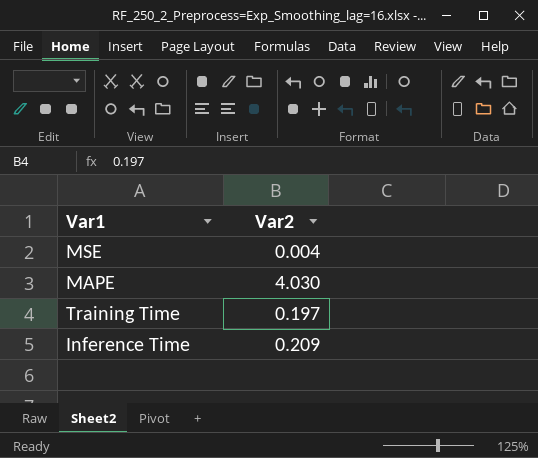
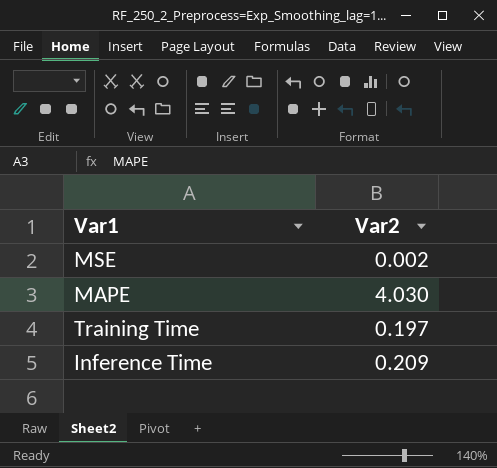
MSE | Var2: 0.004 -> 0.002

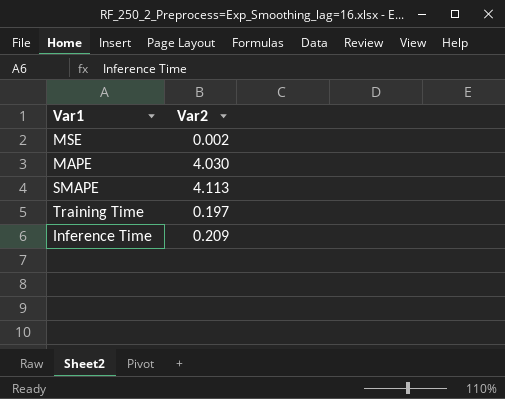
row SMAPE: none -> 4.113

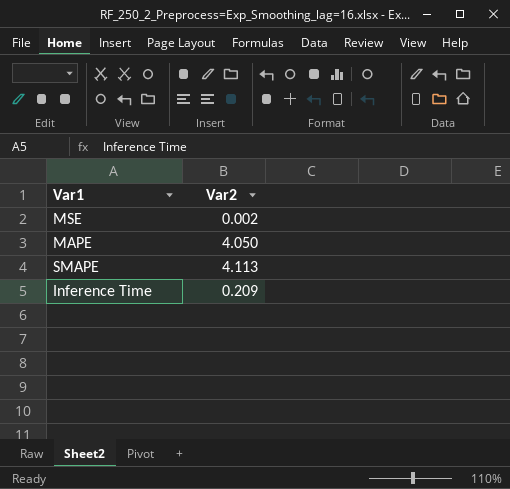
row Training Time: 0.197 -> none
MAPE | Var2: 4.030 -> 4.050

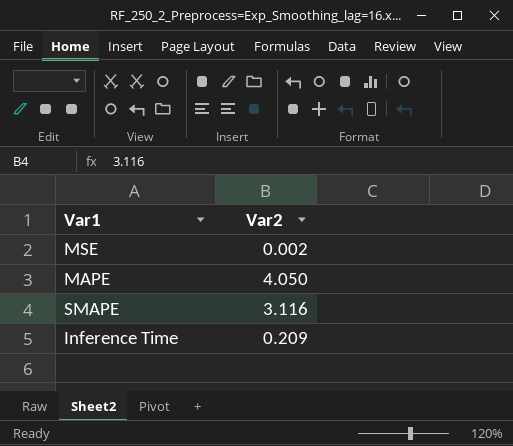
SMAPE | Var2: 4.113 -> 3.116

